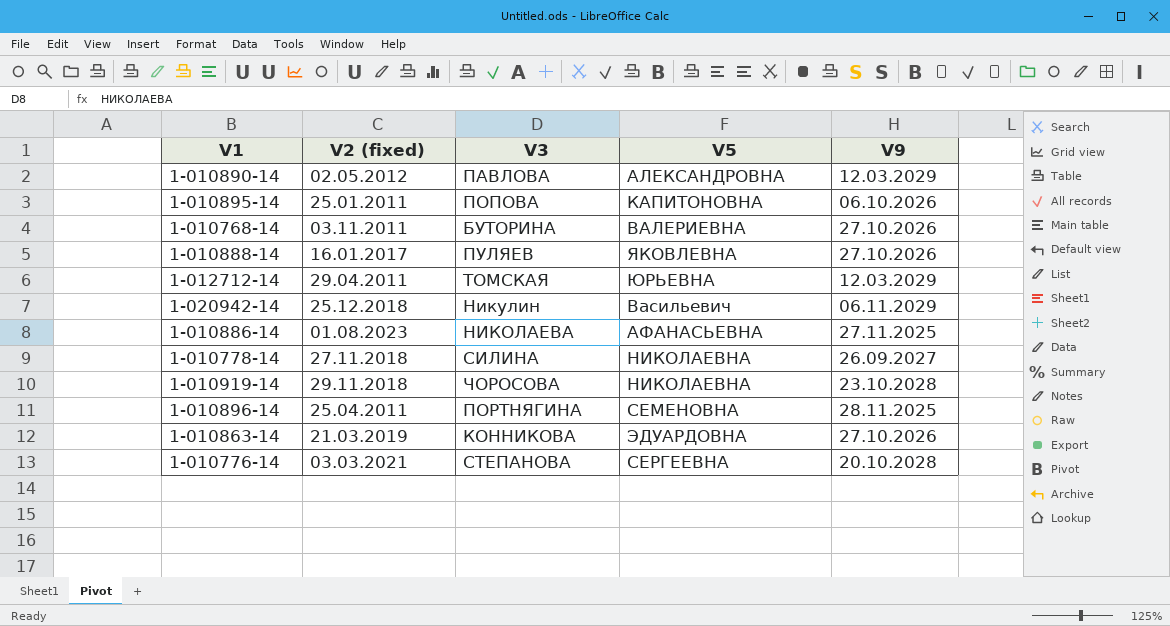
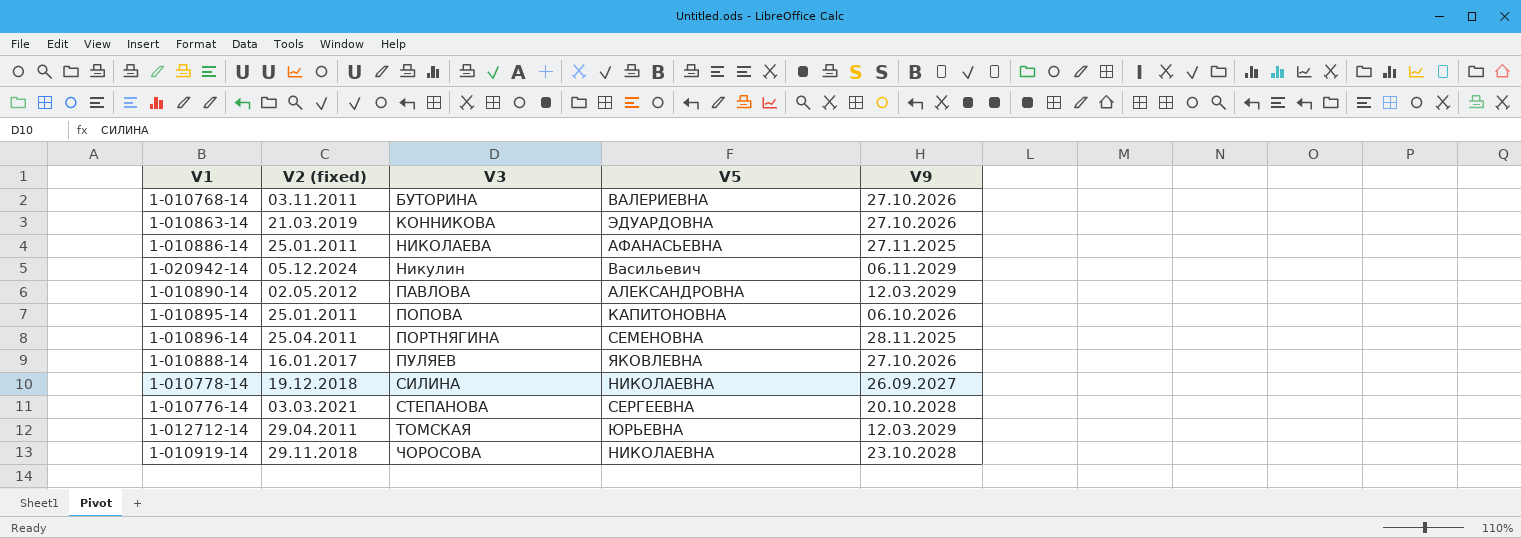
row order: none -> V3 ascending
1-010886-14 | V2 (fixed): 01.08.2023 -> 25.01.2011
1-020942-14 | V2 (fixed): 25.12.2018 -> 05.12.2024
1-010778-14 | V2 (fixed): 27.11.2018 -> 19.12.2018

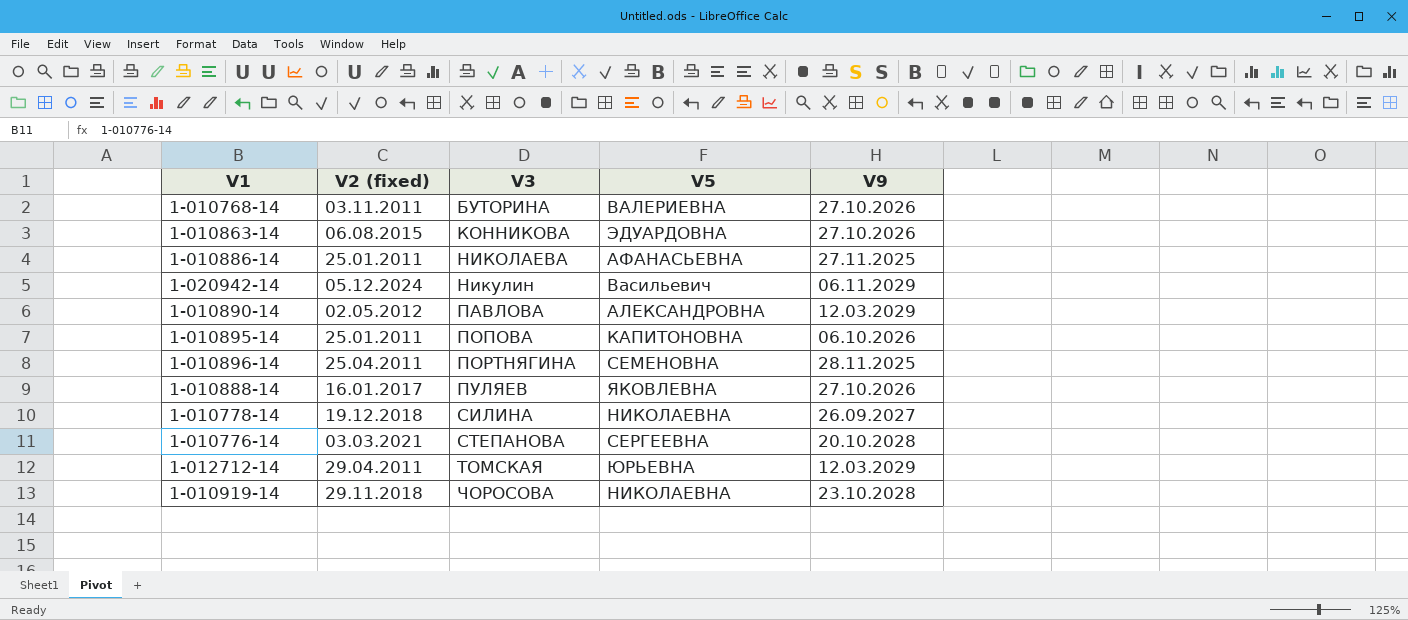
1-010863-14 | V2 (fixed): 21.03.2019 -> 06.08.2015

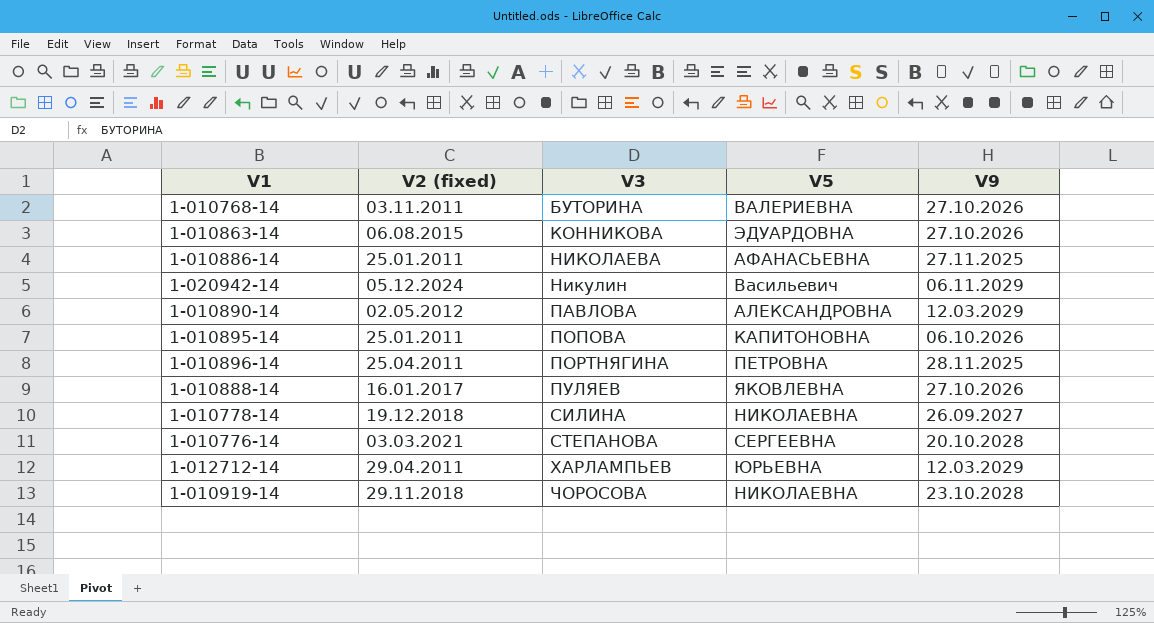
1-010896-14 | V5: СЕМЕНОВНА -> ПЕТРОВНА
1-012712-14 | V3: ТОМСКАЯ -> ХАРЛАМПЬЕВ

